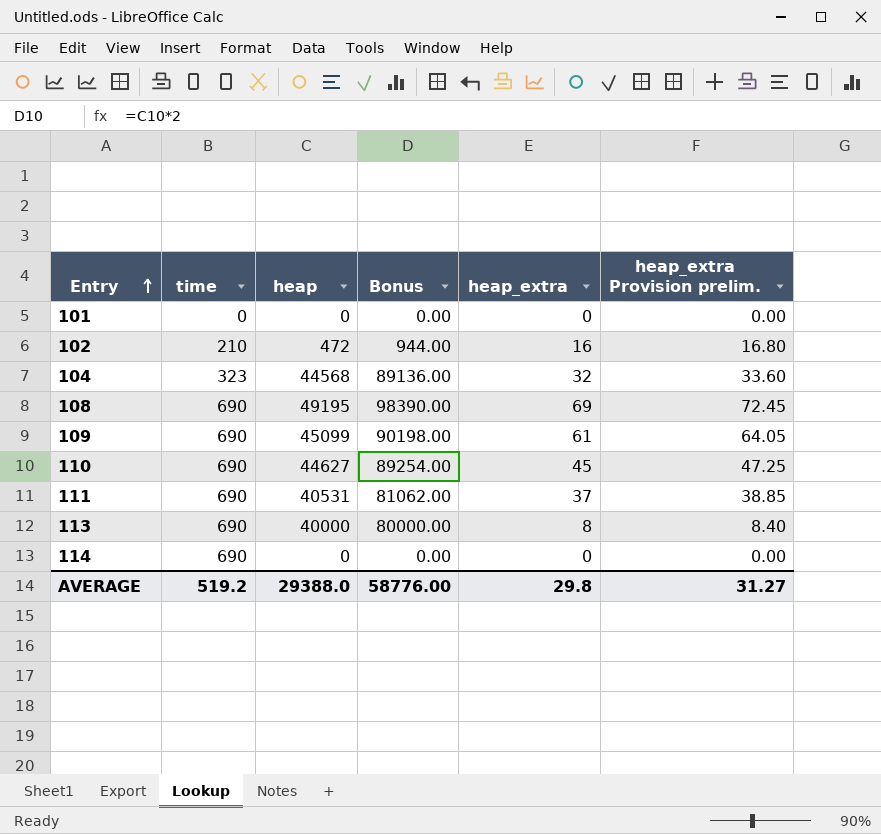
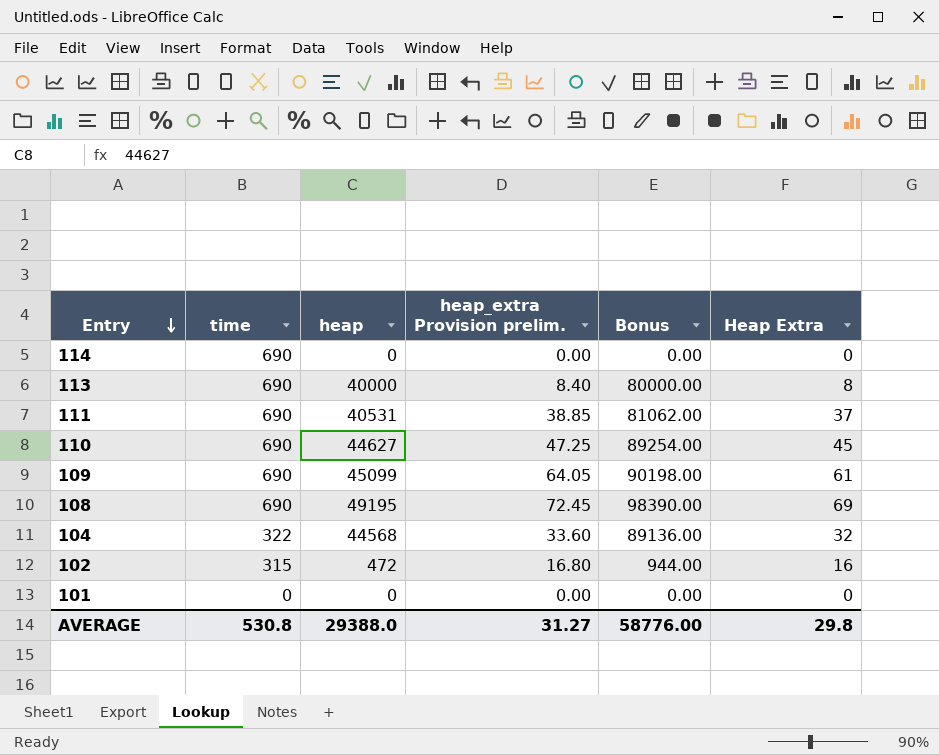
row order: Entry ascending -> Entry descending
column heap_extra Provision prelim. | position: 6 -> 4
column name: heap_extra -> Heap Extra
104 | time: 323 -> 322
102 | time: 210 -> 315
AVERAGE | time: 519.2 -> 530.8

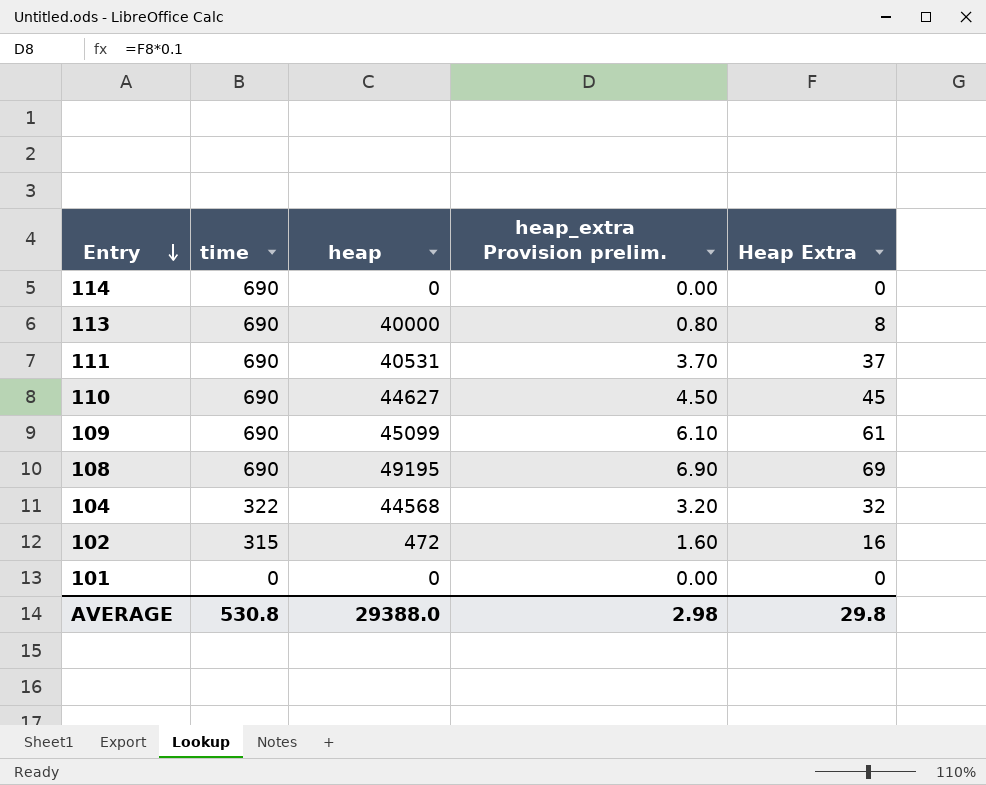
column Bonus | formula: [heap] * 2 -> none
column heap_extra Provision prelim. | formula: [Heap Extra] * 1.05 -> [Heap Extra] * 0.1
AVERAGE | heap_extra Provision prelim.: 31.27 -> 2.98

